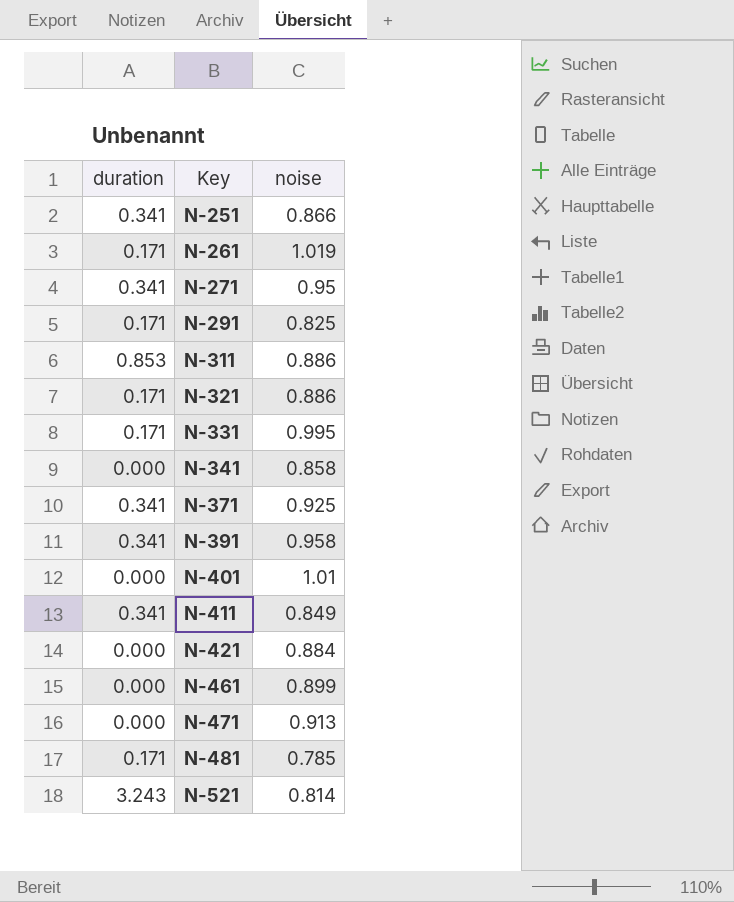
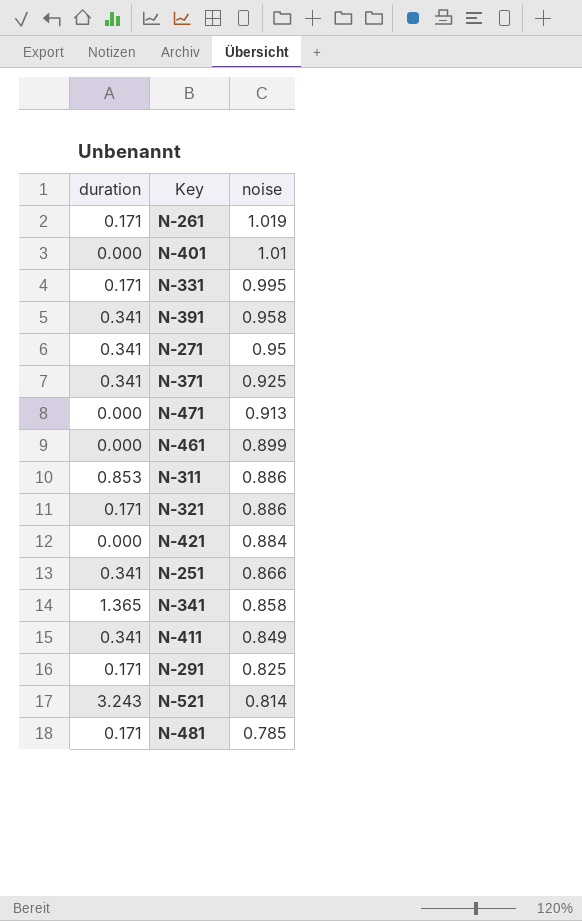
row order: Key ascending -> noise descending
N-341 | duration: 0.000 -> 1.365

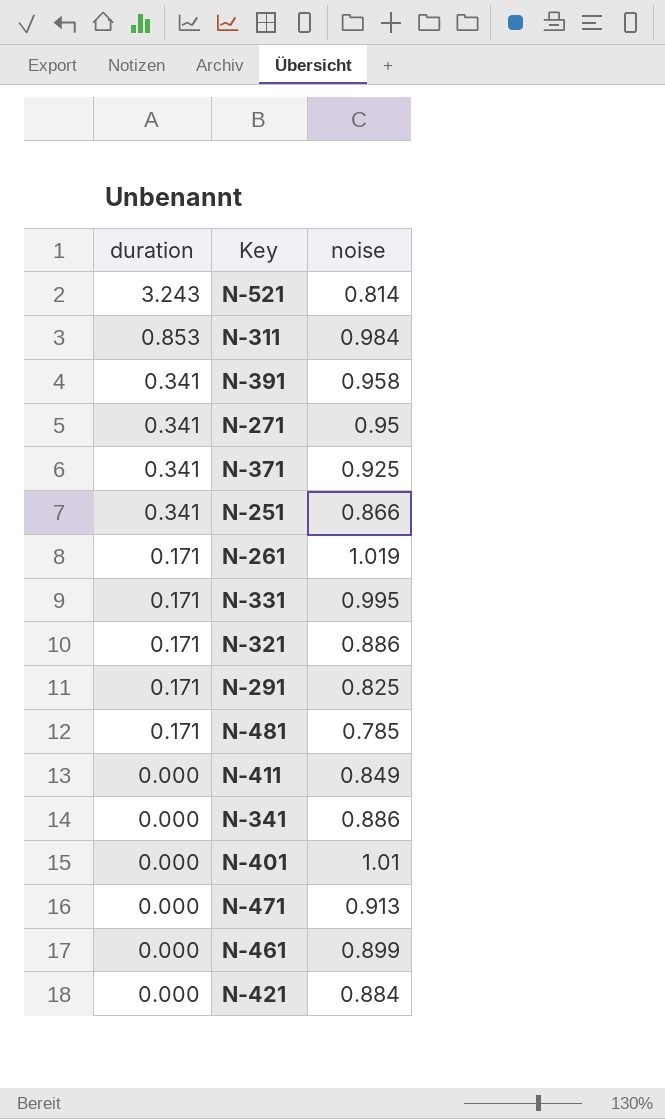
row order: noise descending -> duration descending
N-311 | noise: 0.886 -> 0.984
N-411 | duration: 0.341 -> 0.000
N-341 | duration: 1.365 -> 0.000
N-341 | noise: 0.858 -> 0.886

